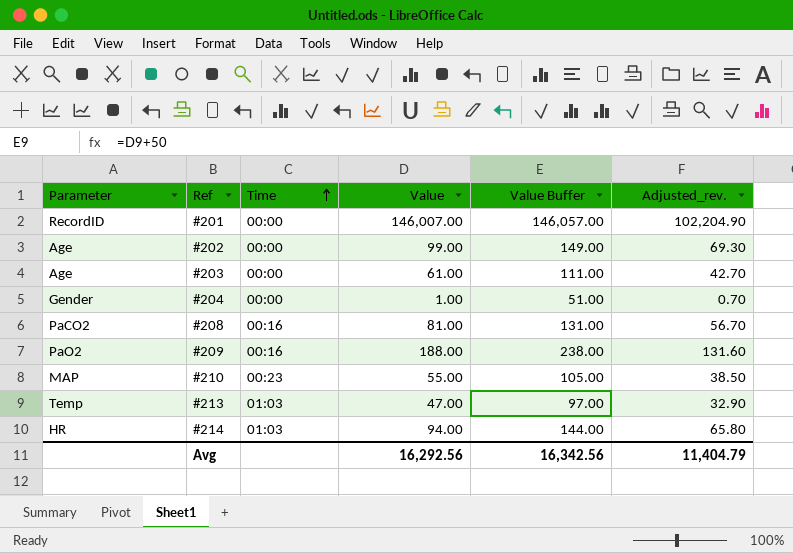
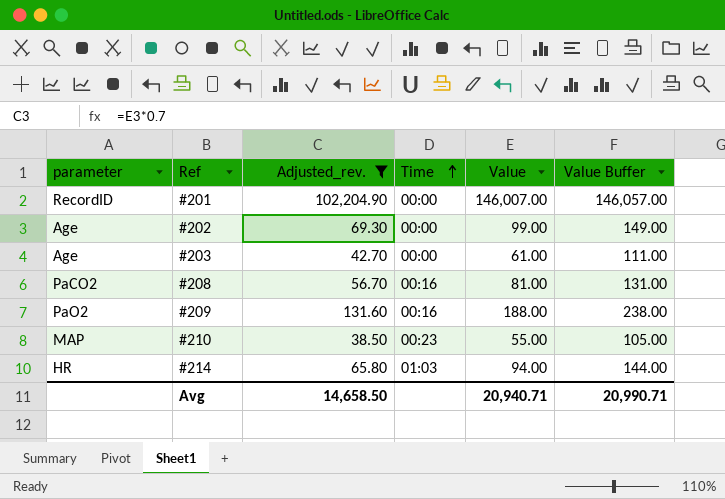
filter: none -> Adjusted_rev. >= 38.50
column name: Parameter -> parameter
column Adjusted_rev. | position: 6 -> 3
Avg | Adjusted_rev.: 11,404.79 -> 14,658.50
Avg | Value: 16,292.56 -> 20,940.71
Avg | Value Buffer: 16,342.56 -> 20,990.71

